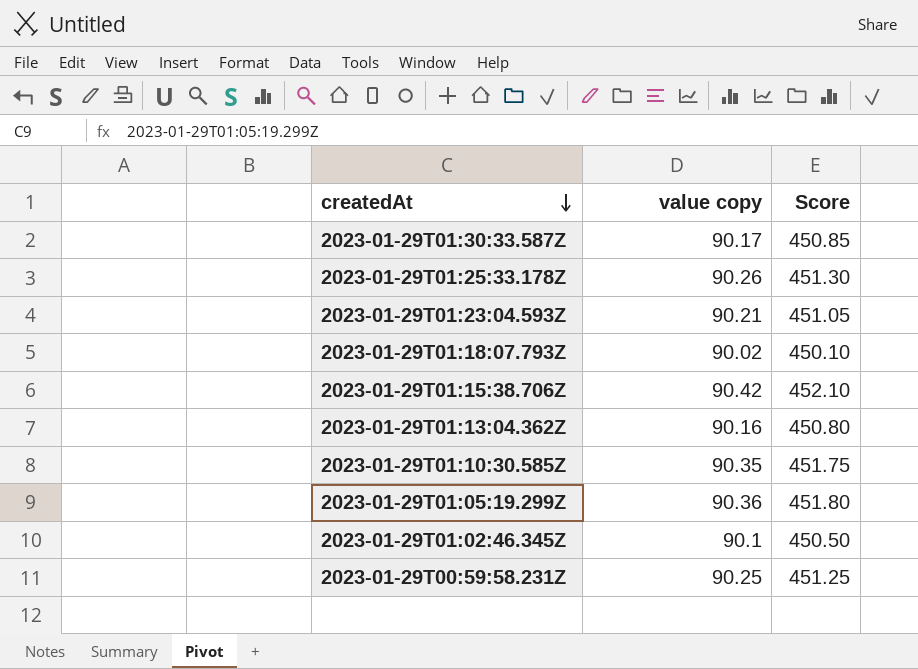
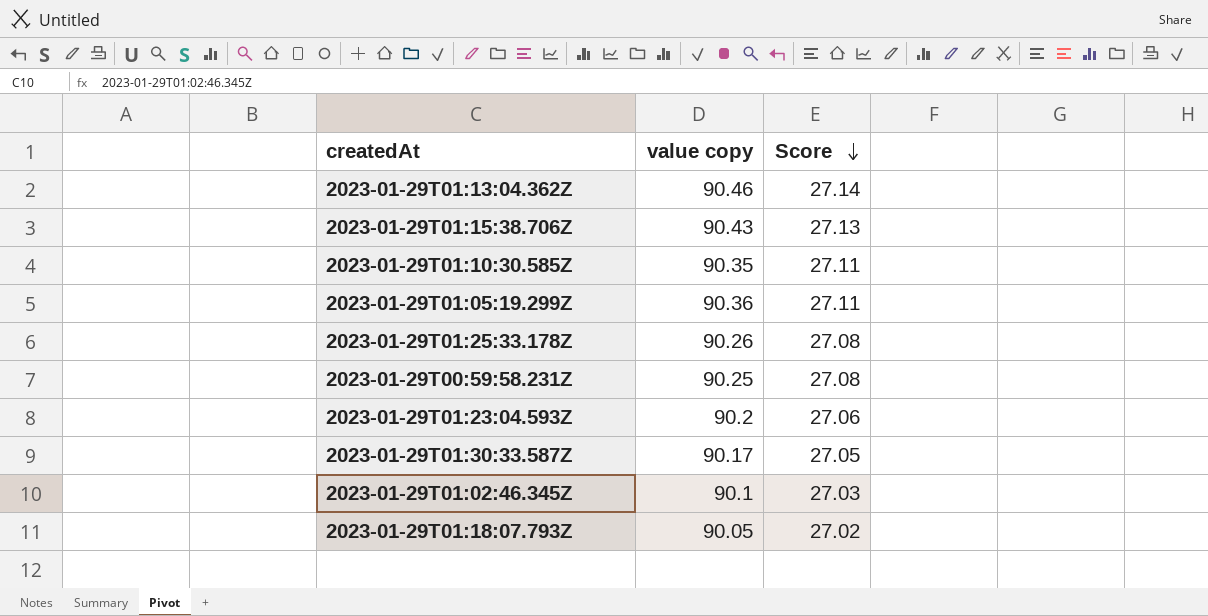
row order: createdAt descending -> Score descending
column Score | formula: [value copy] * 5 -> [value copy] * 0.3
2023-01-29T01:13:04.362Z | value copy: 90.16 -> 90.46
2023-01-29T01:15:38.706Z | value copy: 90.42 -> 90.43
2023-01-29T01:23:04.593Z | value copy: 90.21 -> 90.2
2023-01-29T01:18:07.793Z | value copy: 90.02 -> 90.05

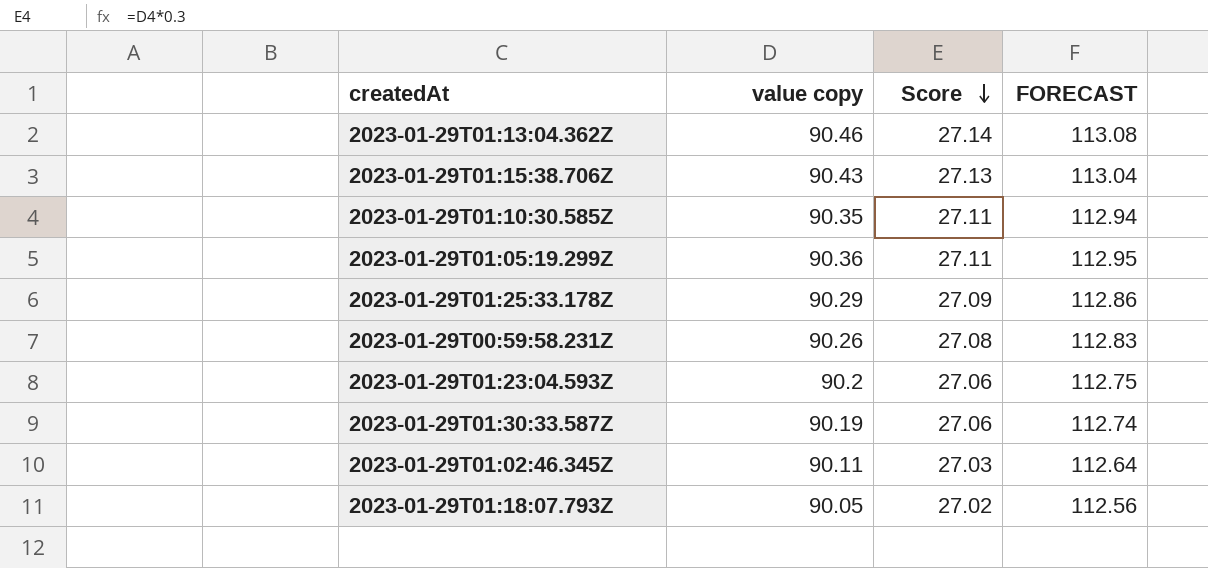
column FORECAST | formula: none -> [value copy] * 1.25
2023-01-29T01:25:33.178Z | value copy: 90.26 -> 90.29
2023-01-29T01:25:33.178Z | Score: 27.08 -> 27.09
2023-01-29T00:59:58.231Z | value copy: 90.25 -> 90.26
2023-01-29T01:30:33.587Z | value copy: 90.17 -> 90.19
2023-01-29T01:30:33.587Z | Score: 27.05 -> 27.06
2023-01-29T01:02:46.345Z | value copy: 90.1 -> 90.11

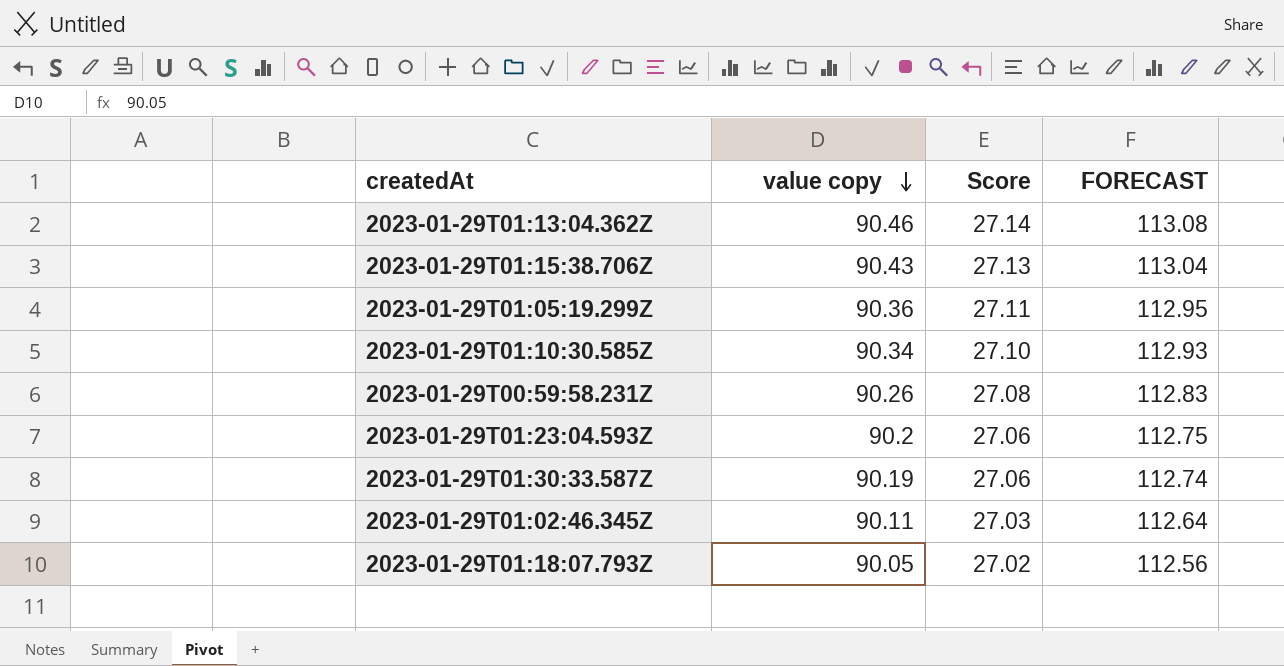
row order: Score descending -> value copy descending
row 2023-01-29T01:25:33.178Z: 90.29 | 27.09 | 112.86 -> none
2023-01-29T01:10:30.585Z | value copy: 90.35 -> 90.34
2023-01-29T01:10:30.585Z | Score: 27.11 -> 27.10
2023-01-29T01:10:30.585Z | FORECAST: 112.94 -> 112.93

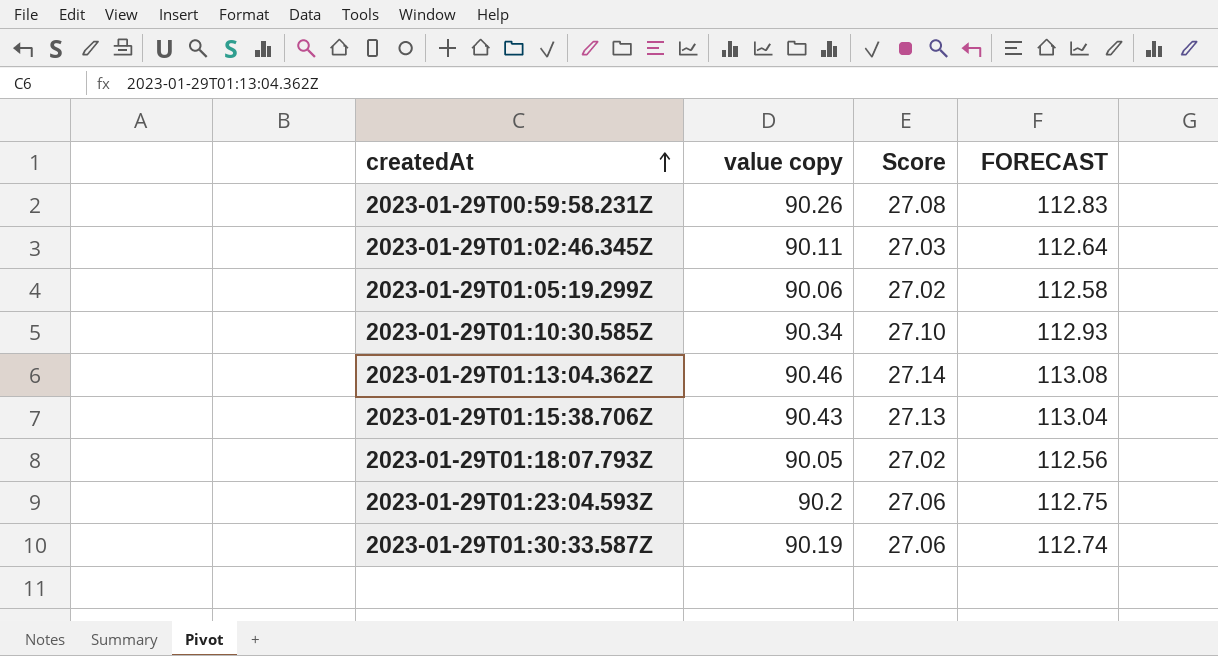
row order: value copy descending -> createdAt ascending
2023-01-29T01:05:19.299Z | value copy: 90.36 -> 90.06
2023-01-29T01:05:19.299Z | Score: 27.11 -> 27.02
2023-01-29T01:05:19.299Z | FORECAST: 112.95 -> 112.58

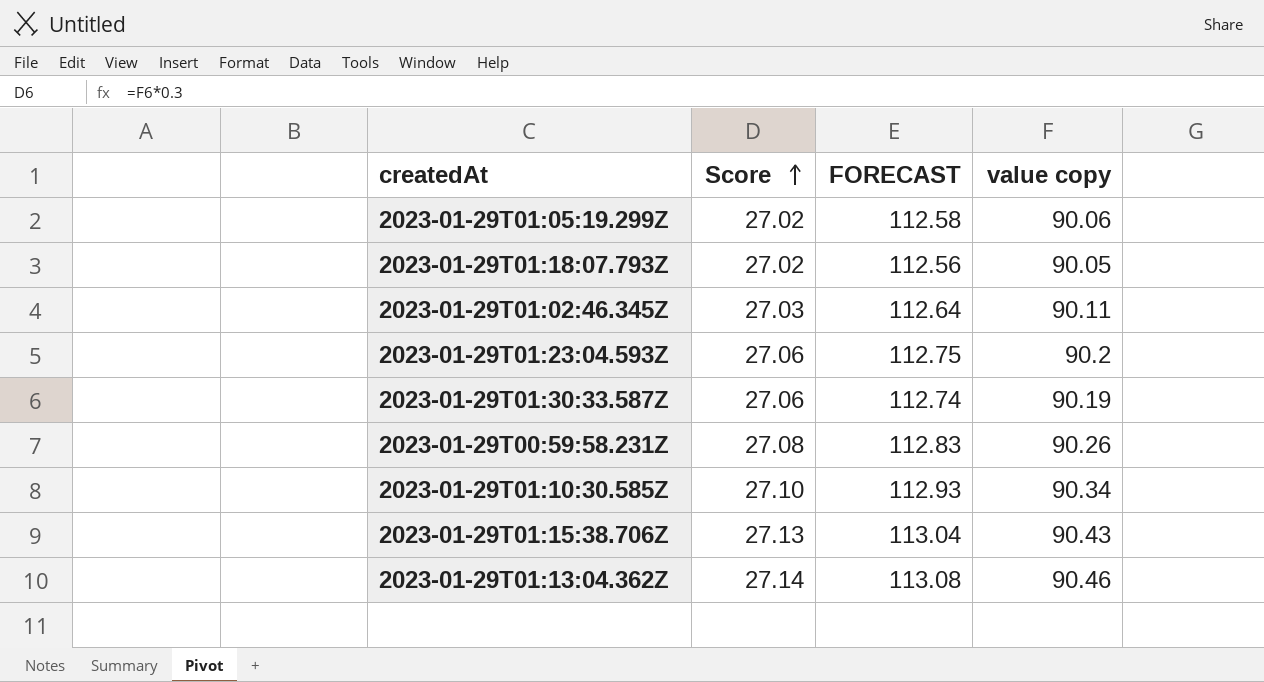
row order: createdAt ascending -> Score ascending
column value copy | position: 2 -> 4

